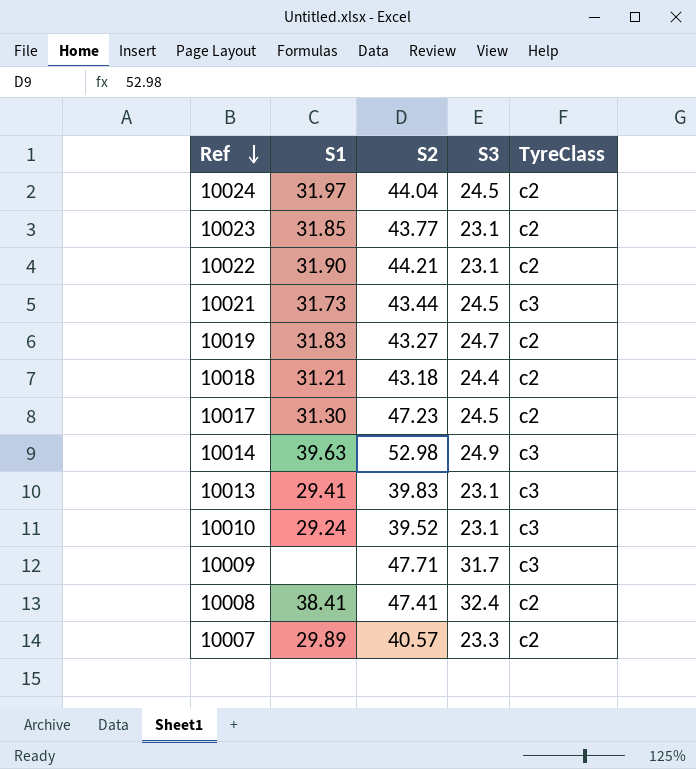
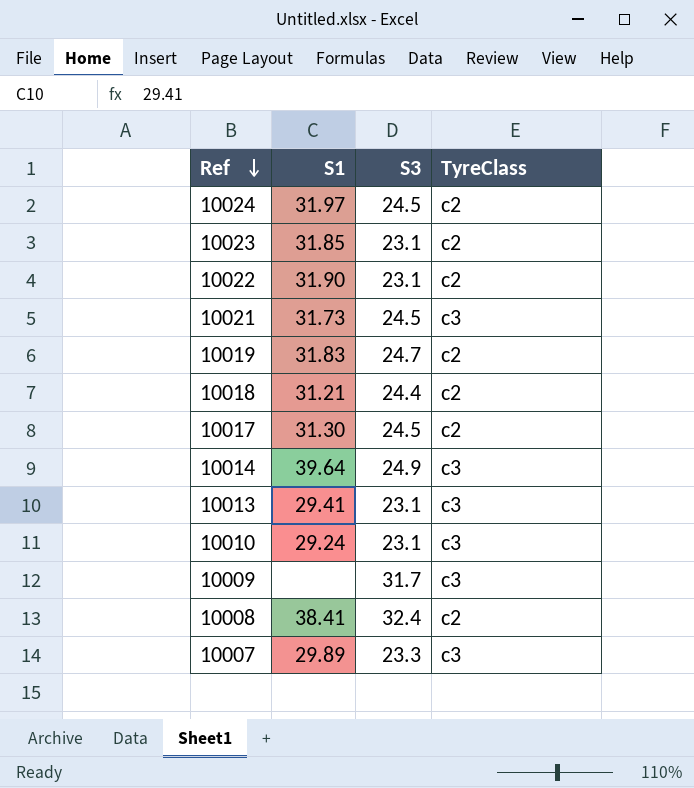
column S2 | position: 3 -> none
10014 | S1: 39.63 -> 39.64
10007 | TyreClass: c2 -> c3

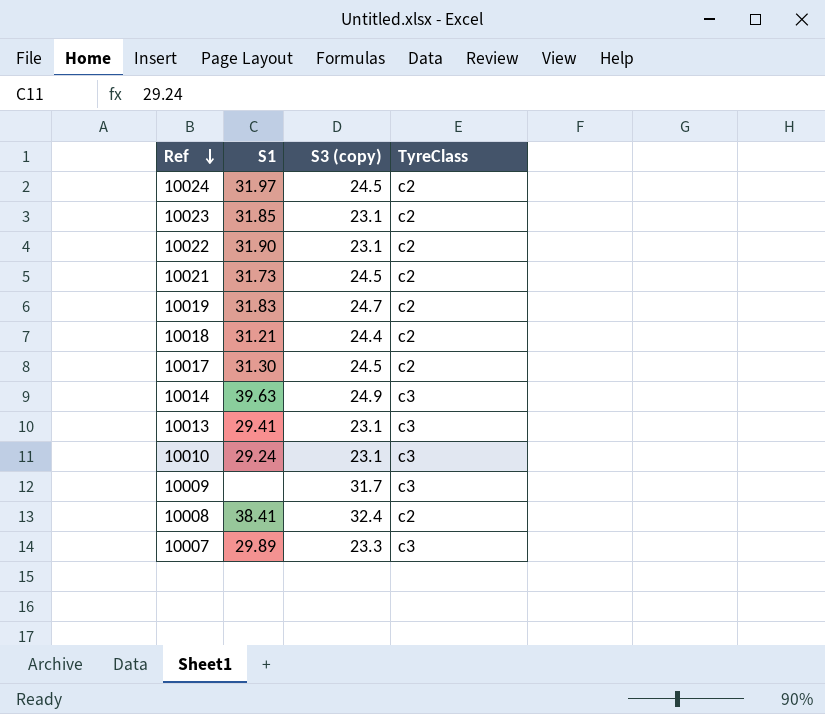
column name: S3 -> S3 (copy)
10021 | TyreClass: c3 -> c2
10014 | S1: 39.64 -> 39.63

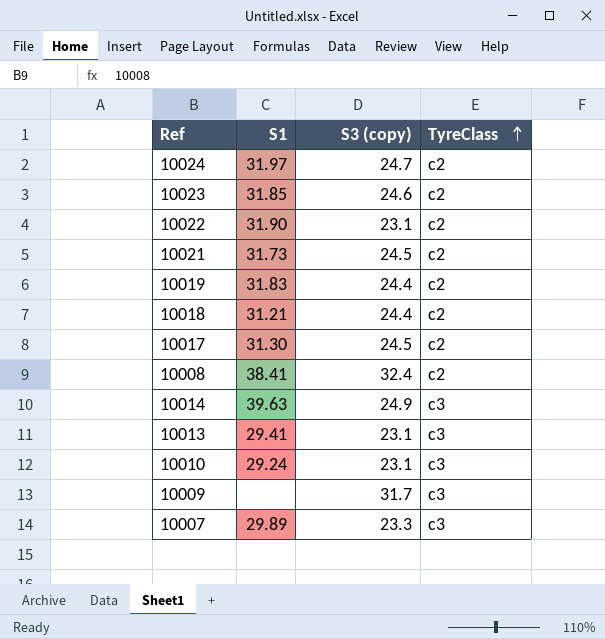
row order: Ref descending -> TyreClass ascending
10024 | S3 (copy): 24.5 -> 24.7
10023 | S3 (copy): 23.1 -> 24.6
10019 | S3 (copy): 24.7 -> 24.4

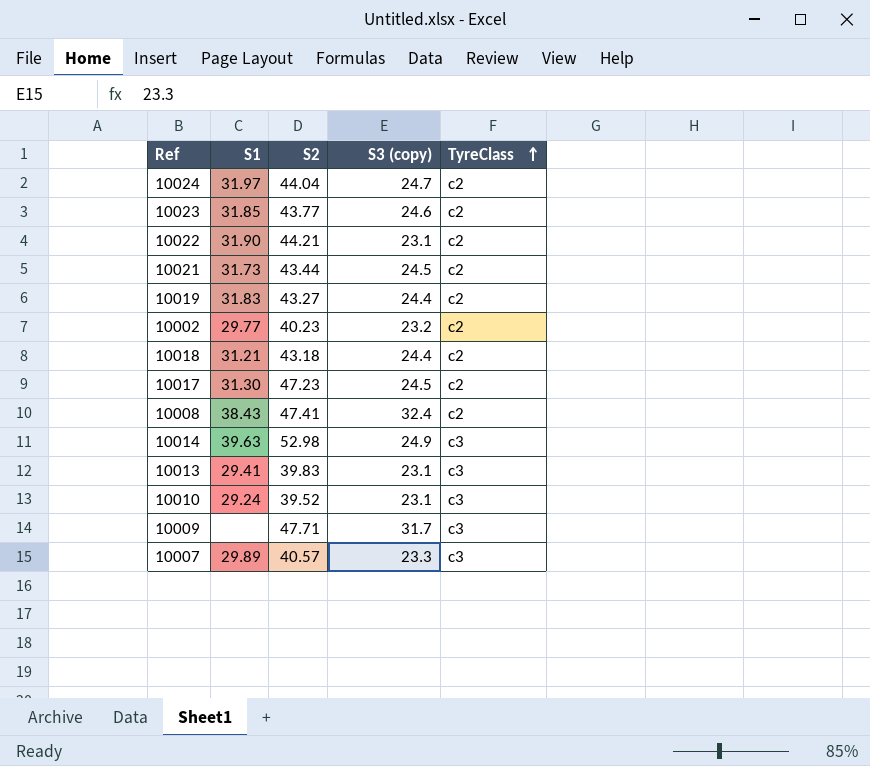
column S2 | position: none -> 3
row 10002: none -> 29.77 | 40.23 | 23.2 | c2
10008 | S1: 38.41 -> 38.43

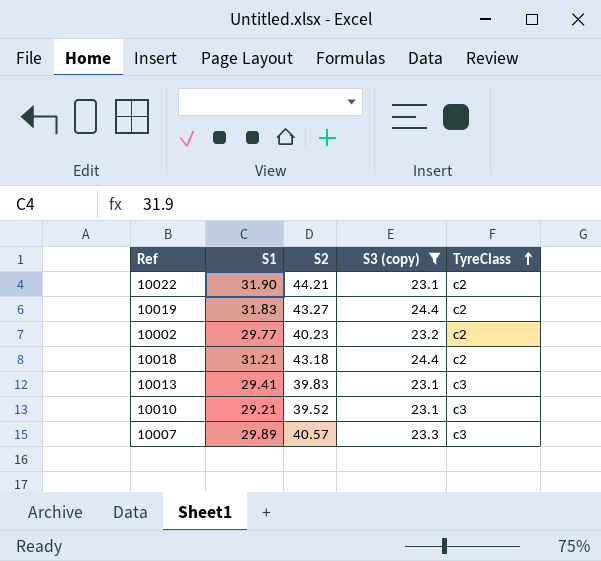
filter: none -> S3 (copy) <= 24.4
10010 | S1: 29.24 -> 29.21

